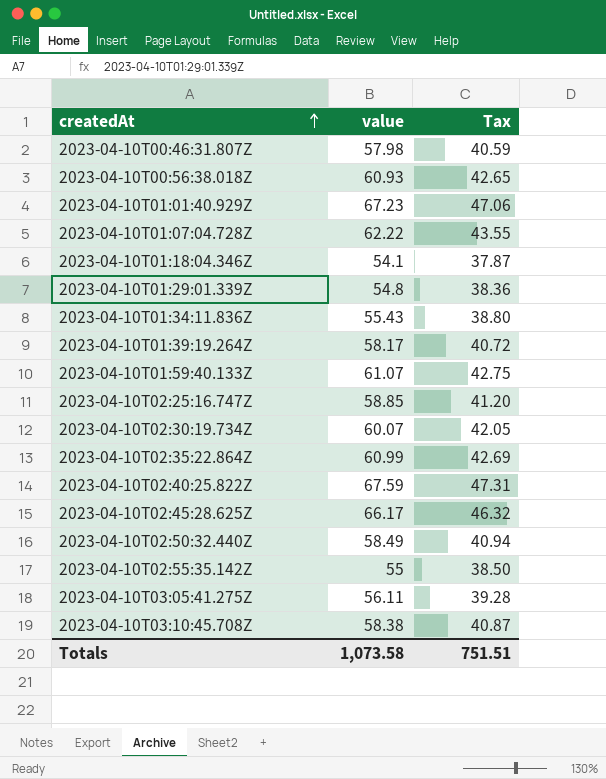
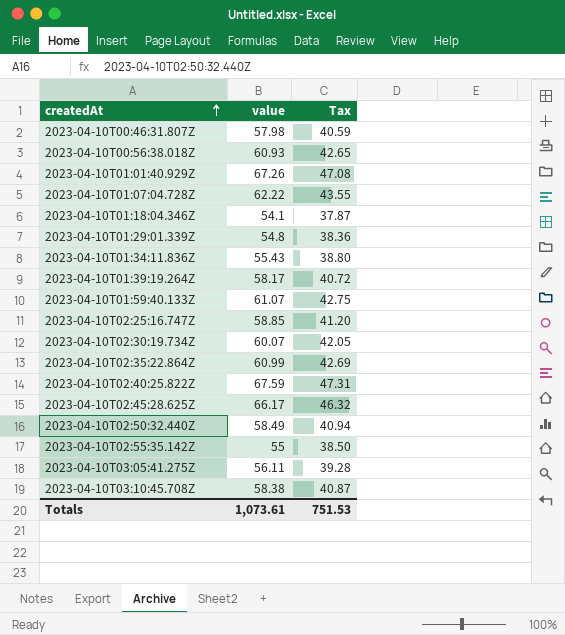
2023-04-10T01:01:40.929Z | value: 67.23 -> 67.26
2023-04-10T01:01:40.929Z | Tax: 47.06 -> 47.08
Totals | value: 1,073.58 -> 1,073.61
Totals | Tax: 751.51 -> 751.53

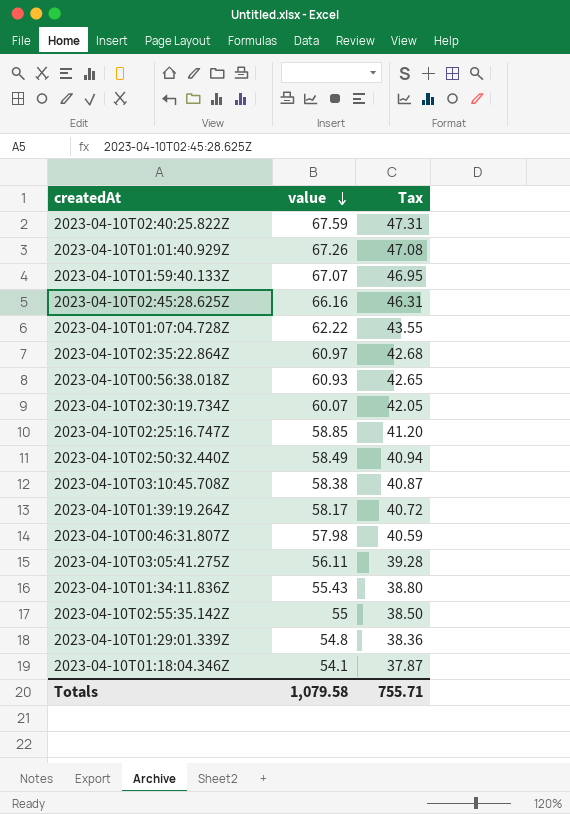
row order: createdAt ascending -> value descending
2023-04-10T01:59:40.133Z | value: 61.07 -> 67.07
2023-04-10T01:59:40.133Z | Tax: 42.75 -> 46.95
2023-04-10T02:45:28.625Z | value: 66.17 -> 66.16
2023-04-10T02:45:28.625Z | Tax: 46.32 -> 46.31
2023-04-10T02:35:22.864Z | value: 60.99 -> 60.97
2023-04-10T02:35:22.864Z | Tax: 42.69 -> 42.68
Totals | value: 1,073.61 -> 1,079.58
Totals | Tax: 751.53 -> 755.71

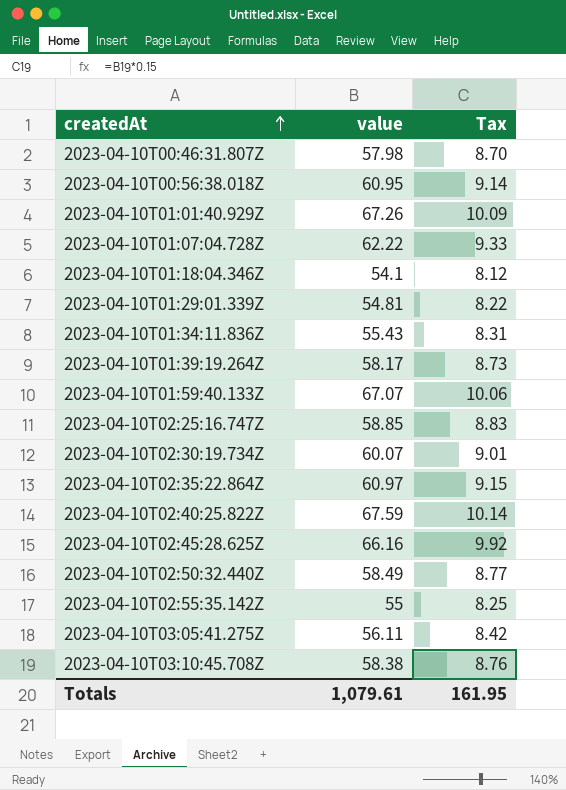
row order: value descending -> createdAt ascending
column Tax | formula: [value] * 0.7 -> [value] * 0.15
2023-04-10T00:56:38.018Z | value: 60.93 -> 60.95
2023-04-10T01:29:01.339Z | value: 54.8 -> 54.81
Totals | value: 1,079.58 -> 1,079.61
Totals | Tax: 755.71 -> 161.95

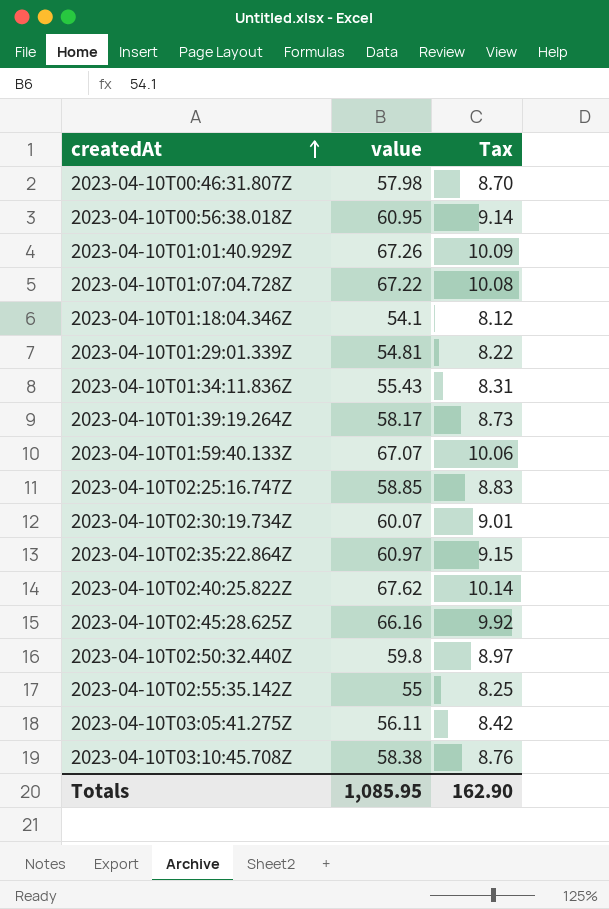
2023-04-10T01:07:04.728Z | value: 62.22 -> 67.22
2023-04-10T01:07:04.728Z | Tax: 9.33 -> 10.08
2023-04-10T02:40:25.822Z | value: 67.59 -> 67.62
2023-04-10T02:50:32.440Z | value: 58.49 -> 59.8
2023-04-10T02:50:32.440Z | Tax: 8.77 -> 8.97
Totals | value: 1,079.61 -> 1,085.95
Totals | Tax: 161.95 -> 162.90

